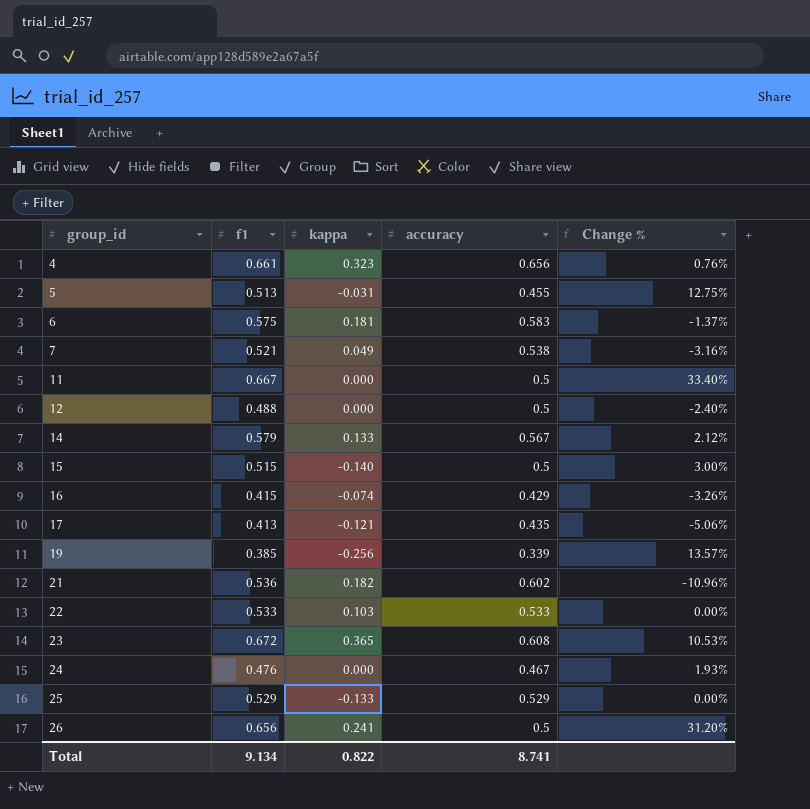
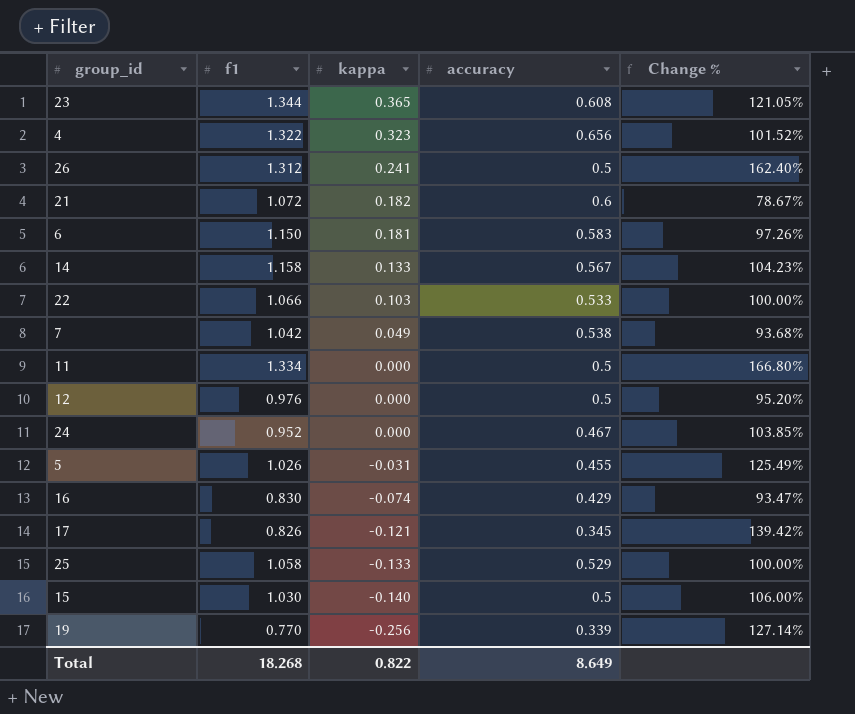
row order: group_id ascending -> kappa descending
23 | f1: 0.672 -> 1.344
23 | Change %: 10.53% -> 121.05%
4 | f1: 0.661 -> 1.322
4 | Change %: 0.76% -> 101.52%
26 | f1: 0.656 -> 1.312
26 | Change %: 31.20% -> 162.40%
21 | f1: 0.536 -> 1.072
21 | accuracy: 0.602 -> 0.6
21 | Change %: -10.96% -> 78.67%
6 | f1: 0.575 -> 1.150
6 | Change %: -1.37% -> 97.26%
14 | f1: 0.579 -> 1.158
14 | Change %: 2.12% -> 104.23%
22 | f1: 0.533 -> 1.066
22 | Change %: 0.00% -> 100.00%
7 | f1: 0.521 -> 1.042
7 | Change %: -3.16% -> 93.68%
11 | f1: 0.667 -> 1.334
11 | Change %: 33.40% -> 166.80%
12 | f1: 0.488 -> 0.976
12 | Change %: -2.40% -> 95.20%
24 | f1: 0.476 -> 0.952
24 | Change %: 1.93% -> 103.85%
5 | f1: 0.513 -> 1.026
5 | Change %: 12.75% -> 125.49%
16 | f1: 0.415 -> 0.830
16 | Change %: -3.26% -> 93.47%
17 | f1: 0.413 -> 0.826
17 | accuracy: 0.435 -> 0.345
17 | Change %: -5.06% -> 139.42%
25 | f1: 0.529 -> 1.058
25 | Change %: 0.00% -> 100.00%
15 | f1: 0.515 -> 1.030
15 | Change %: 3.00% -> 106.00%
19 | f1: 0.385 -> 0.770
19 | Change %: 13.57% -> 127.14%
Total | f1: 9.134 -> 18.268
Total | accuracy: 8.741 -> 8.649

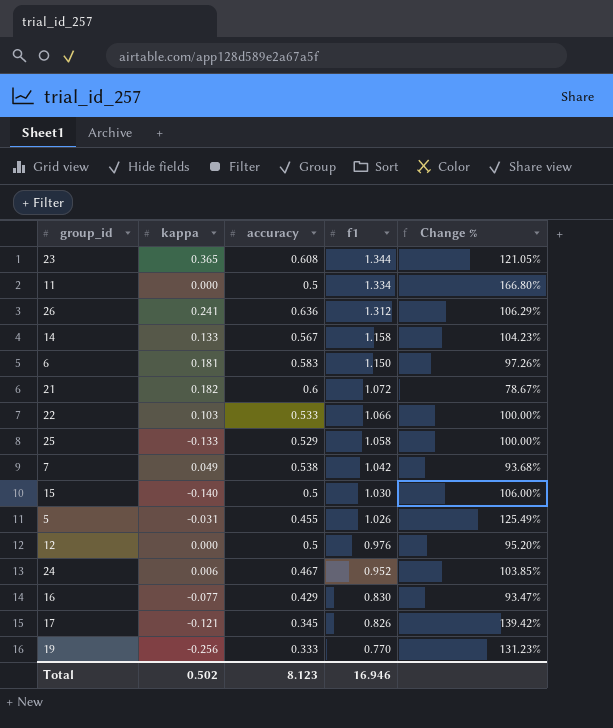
row order: kappa descending -> f1 descending
column f1 | position: 2 -> 4
row 4: 1.322 | 0.323 | 0.656 | 101.52% -> none
26 | accuracy: 0.5 -> 0.636
26 | Change %: 162.40% -> 106.29%
24 | kappa: 0.000 -> 0.006
16 | kappa: -0.074 -> -0.077
19 | accuracy: 0.339 -> 0.333
19 | Change %: 127.14% -> 131.23%
Total | kappa: 0.822 -> 0.502
Total | accuracy: 8.649 -> 8.123
Total | f1: 18.268 -> 16.946

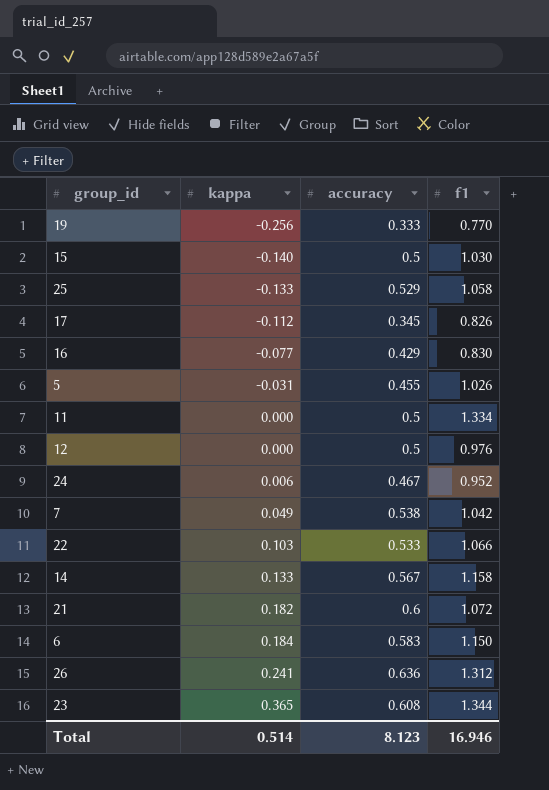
row order: f1 descending -> kappa ascending
column Change % | formula: ([f1] - [accuracy]) / [accuracy] -> none
17 | kappa: -0.121 -> -0.112
6 | kappa: 0.181 -> 0.184
Total | kappa: 0.502 -> 0.514

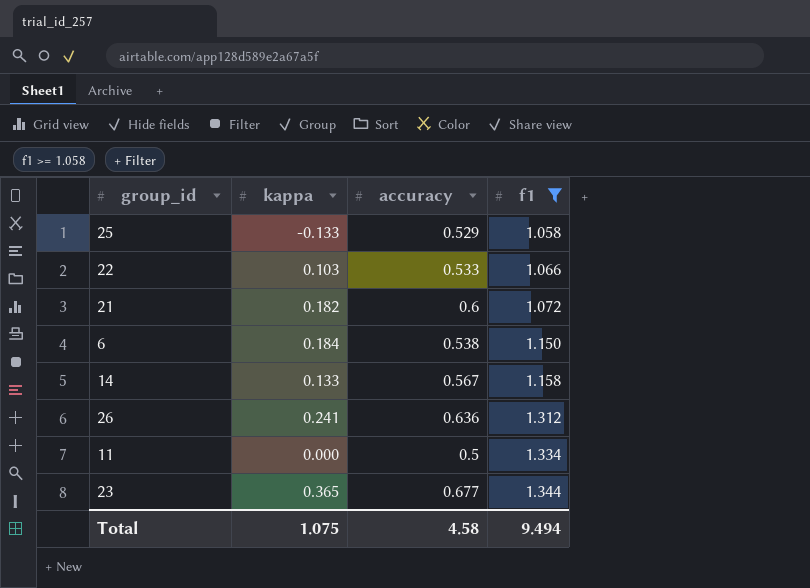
filter: none -> f1 >= 1.058
row order: kappa ascending -> f1 ascending
6 | accuracy: 0.583 -> 0.538
23 | accuracy: 0.608 -> 0.677
Total | kappa: 0.514 -> 1.075
Total | accuracy: 8.123 -> 4.58
Total | f1: 16.946 -> 9.494

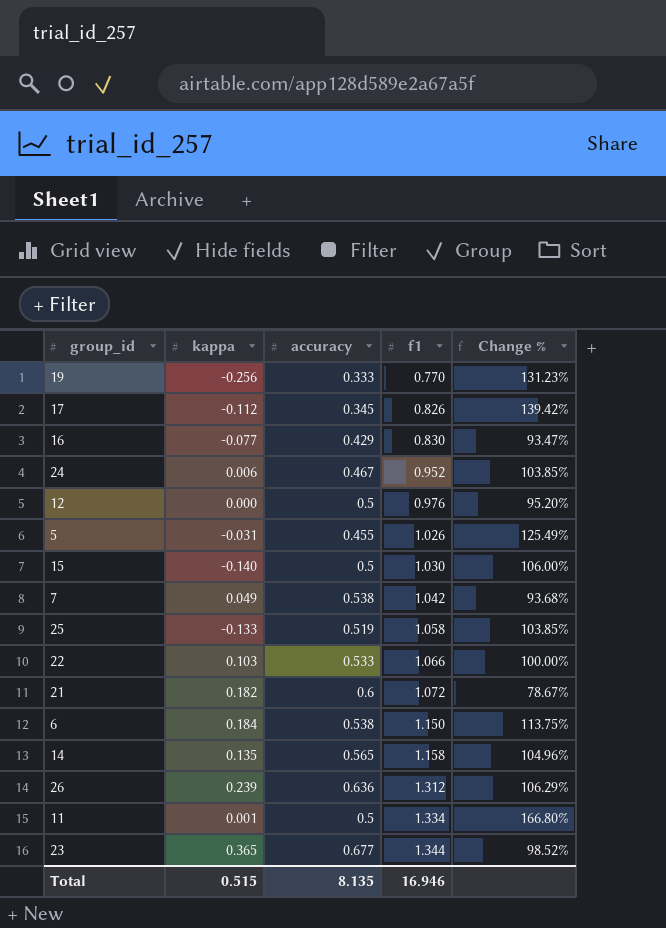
filter: f1 >= 1.058 -> none
column Change % | formula: none -> ([f1] - [accuracy]) / [accuracy]
25 | accuracy: 0.529 -> 0.519
14 | kappa: 0.133 -> 0.135
14 | accuracy: 0.567 -> 0.565
26 | kappa: 0.241 -> 0.239
11 | kappa: 0.000 -> 0.001
Total | kappa: 1.075 -> 0.515
Total | accuracy: 4.58 -> 8.135
Total | f1: 9.494 -> 16.946

